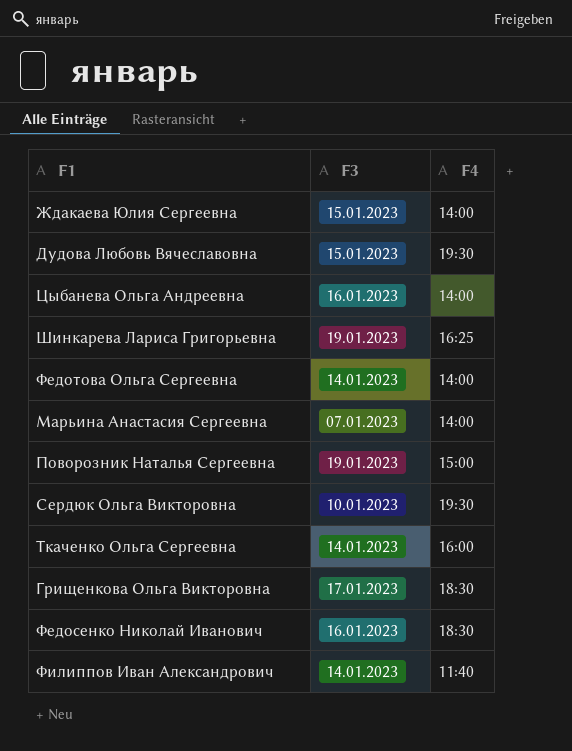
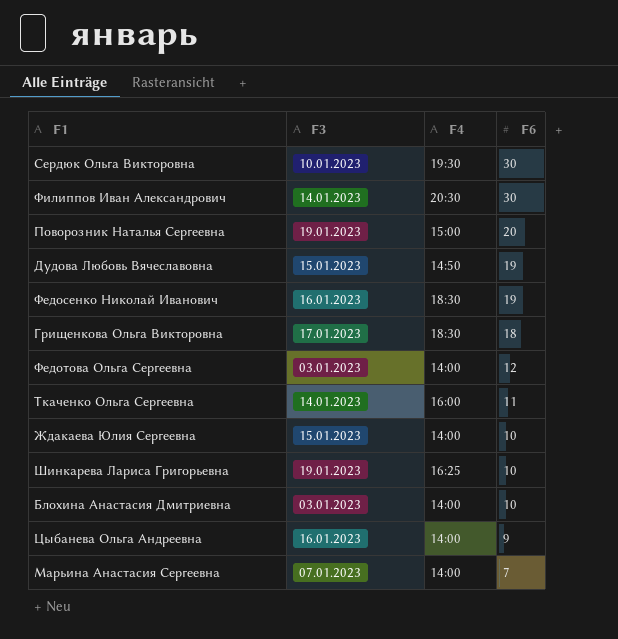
row order: none -> F6 descending
column F6 | position: none -> 4
Филиппов Иван Александрович | F4: 11:40 -> 20:30
Дудова Любовь Вячеславовна | F4: 19:30 -> 14:50
Федотова Ольга Сергеевна | F3: 14.01.2023 -> 03.01.2023
row Блохина Анастасия Дмитриевна: none -> 03.01.2023 | 14:00 | 10

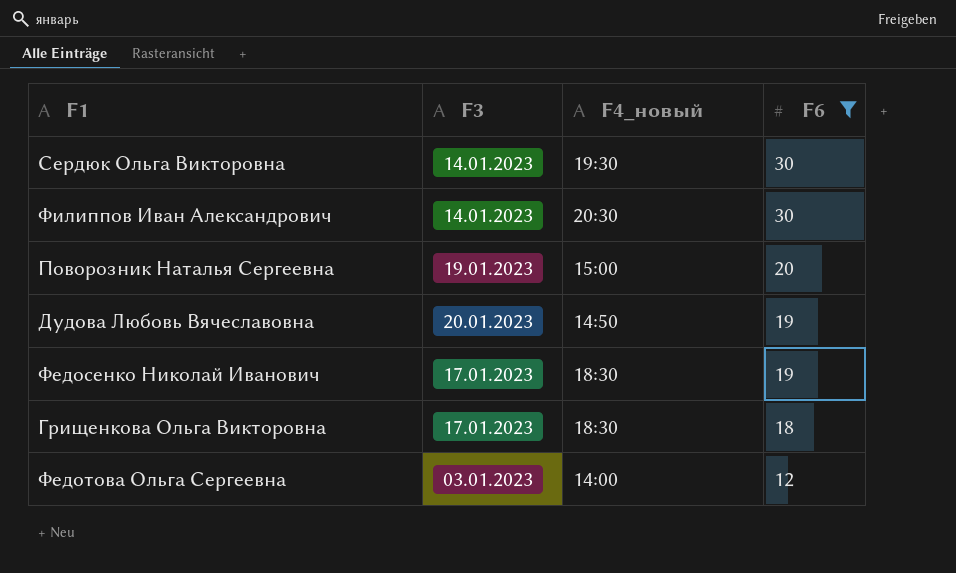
filter: none -> F6 >= 12
column name: F4 -> F4_новый
Сердюк Ольга Викторовна | F3: 10.01.2023 -> 14.01.2023
Дудова Любовь Вячеславовна | F3: 15.01.2023 -> 20.01.2023
Федосенко Николай Иванович | F3: 16.01.2023 -> 17.01.2023

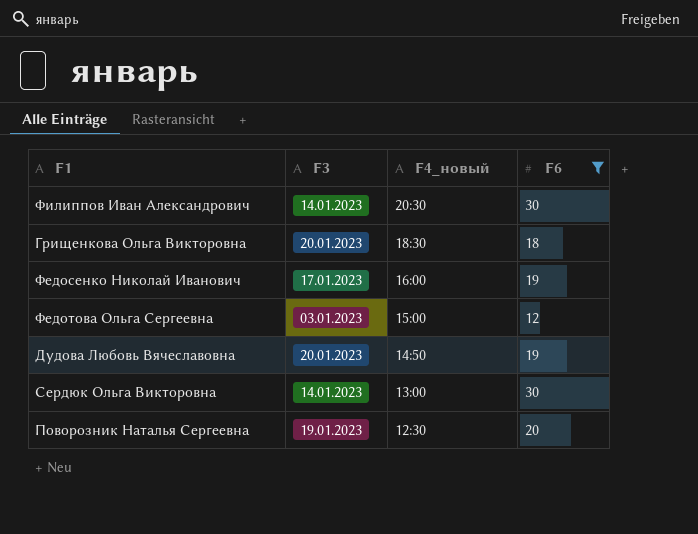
row order: F6 descending -> F4_новый descending
Грищенкова Ольга Викторовна | F3: 17.01.2023 -> 20.01.2023
Федосенко Николай Иванович | F4_новый: 18:30 -> 16:00
Федотова Ольга Сергеевна | F4_новый: 14:00 -> 15:00
Сердюк Ольга Викторовна | F4_новый: 19:30 -> 13:00
Поворозник Наталья Сергеевна | F4_новый: 15:00 -> 12:30

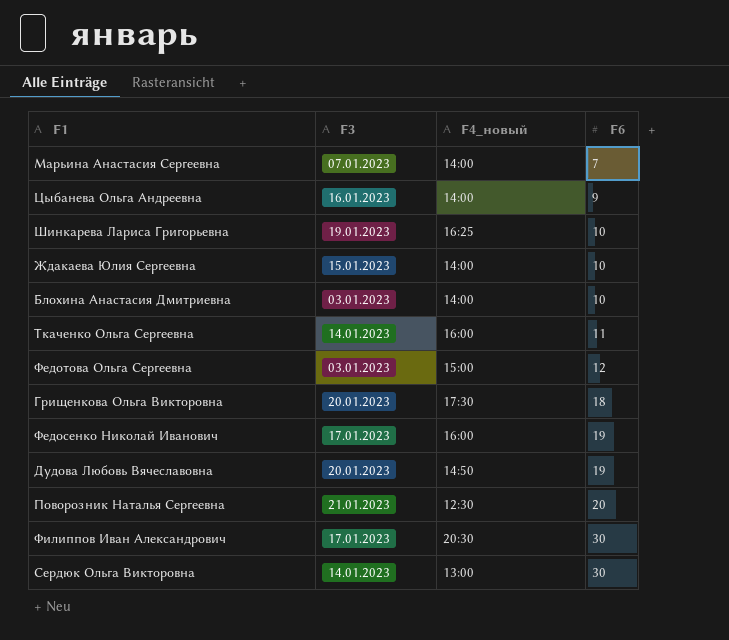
filter: F6 >= 12 -> none
row order: F4_новый descending -> F6 ascending
Грищенкова Ольга Викторовна | F4_новый: 18:30 -> 17:30
Поворозник Наталья Сергеевна | F3: 19.01.2023 -> 21.01.2023
Филиппов Иван Александрович | F3: 14.01.2023 -> 17.01.2023

